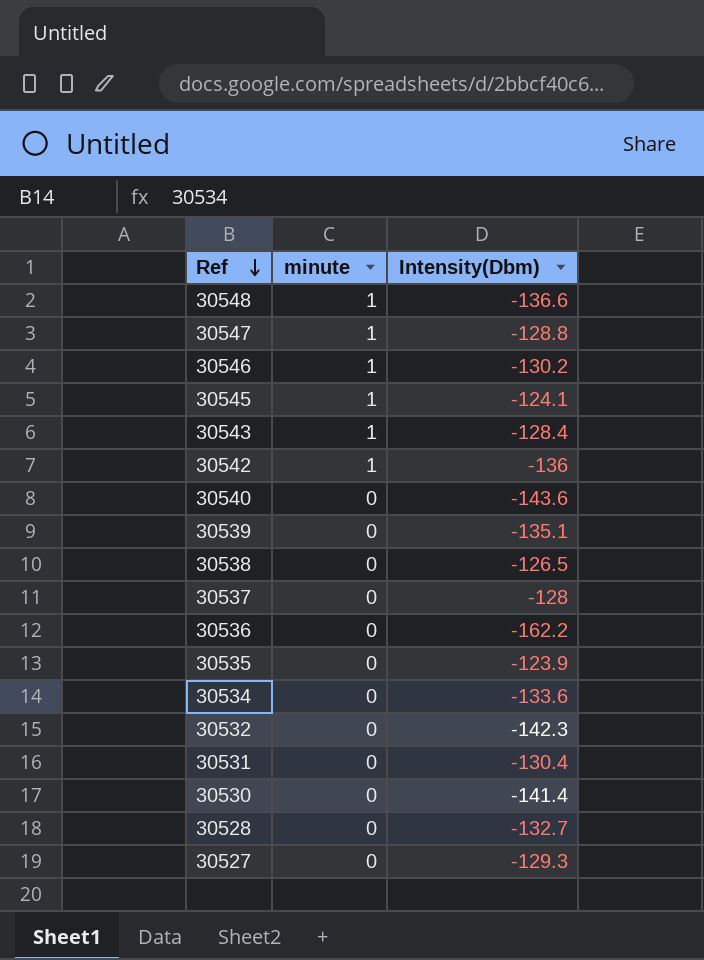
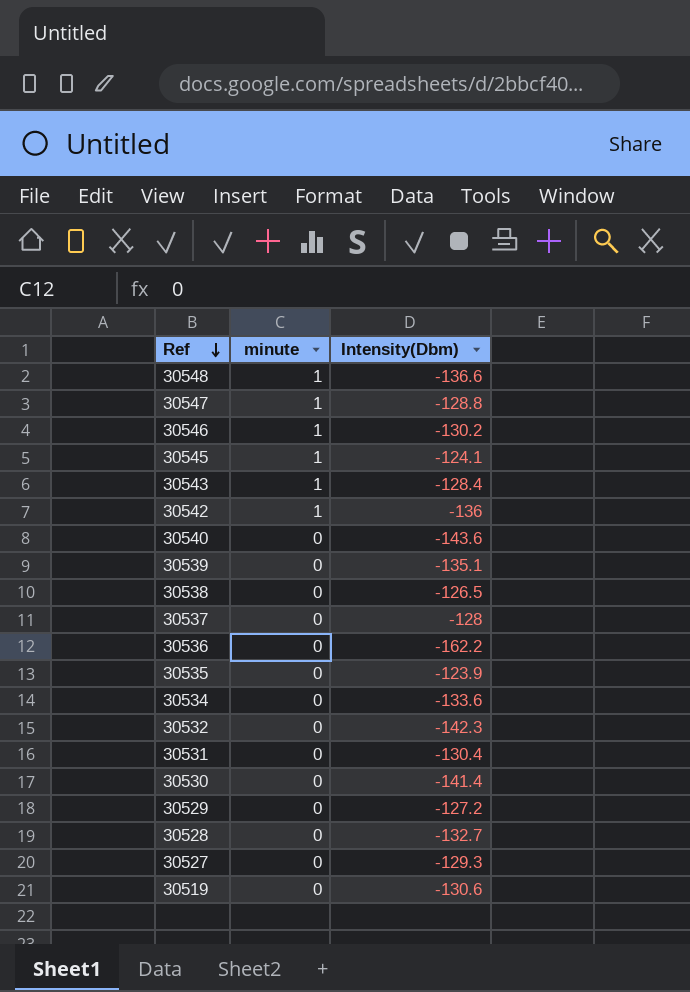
row 30529: none -> 0 | -127.2
row 30519: none -> 0 | -130.6

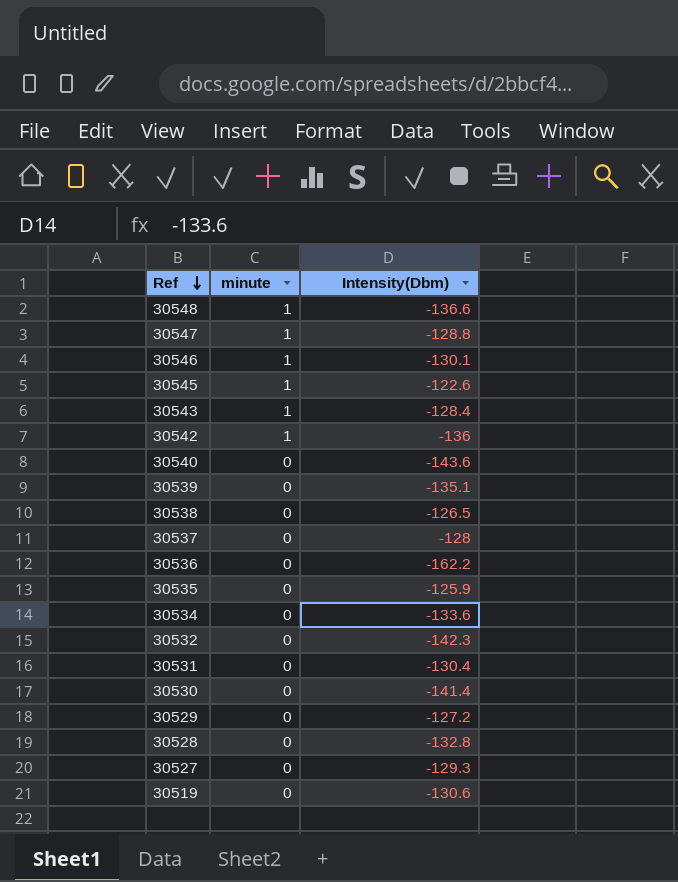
30546 | Intensity(Dbm): -130.2 -> -130.1
30545 | Intensity(Dbm): -124.1 -> -122.6
30535 | Intensity(Dbm): -123.9 -> -125.9
30528 | Intensity(Dbm): -132.7 -> -132.8

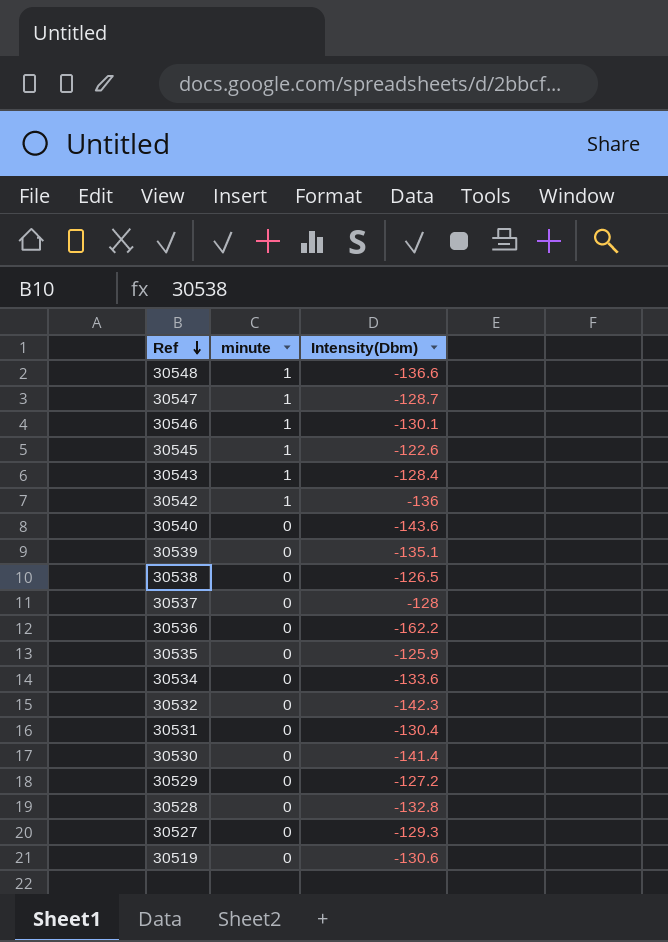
30547 | Intensity(Dbm): -128.8 -> -128.7

